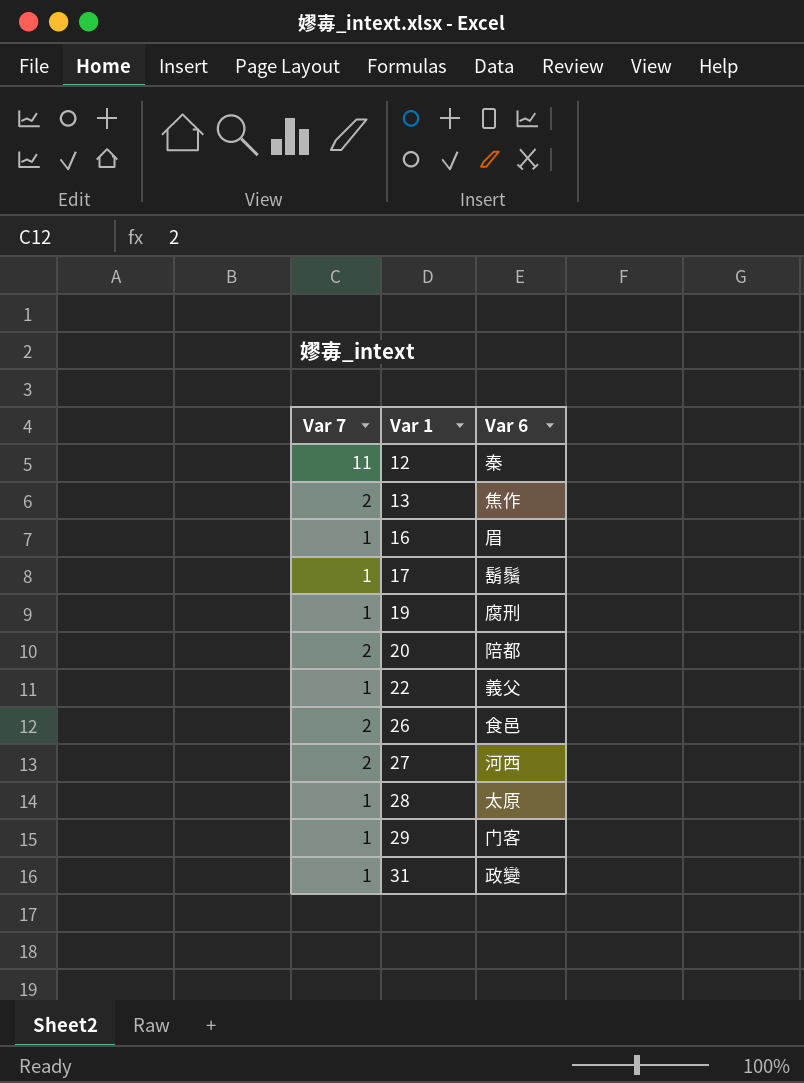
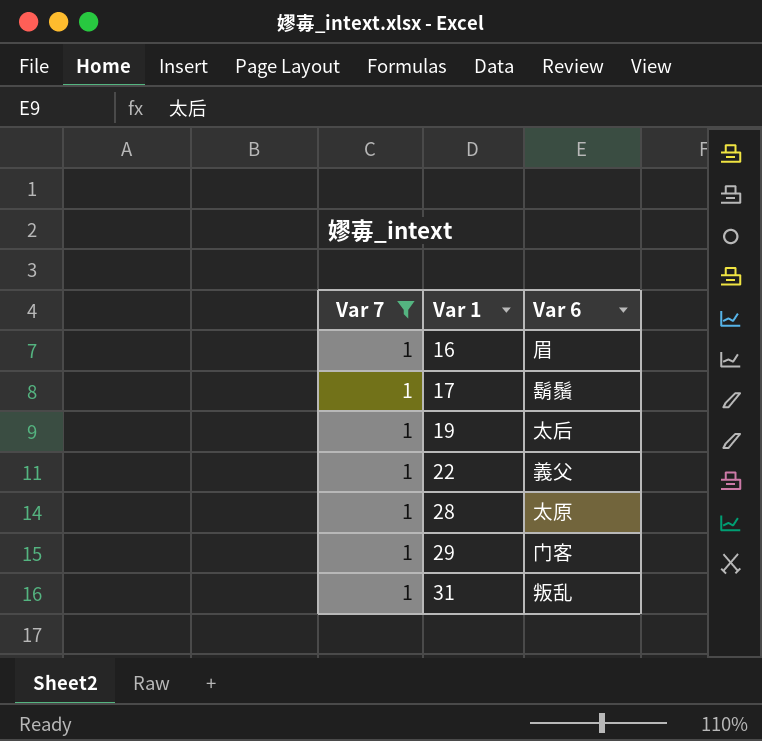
filter: none -> Var 7 = 1
19 | Var 6: 腐刑 -> 太后
31 | Var 6: 政變 -> 叛乱

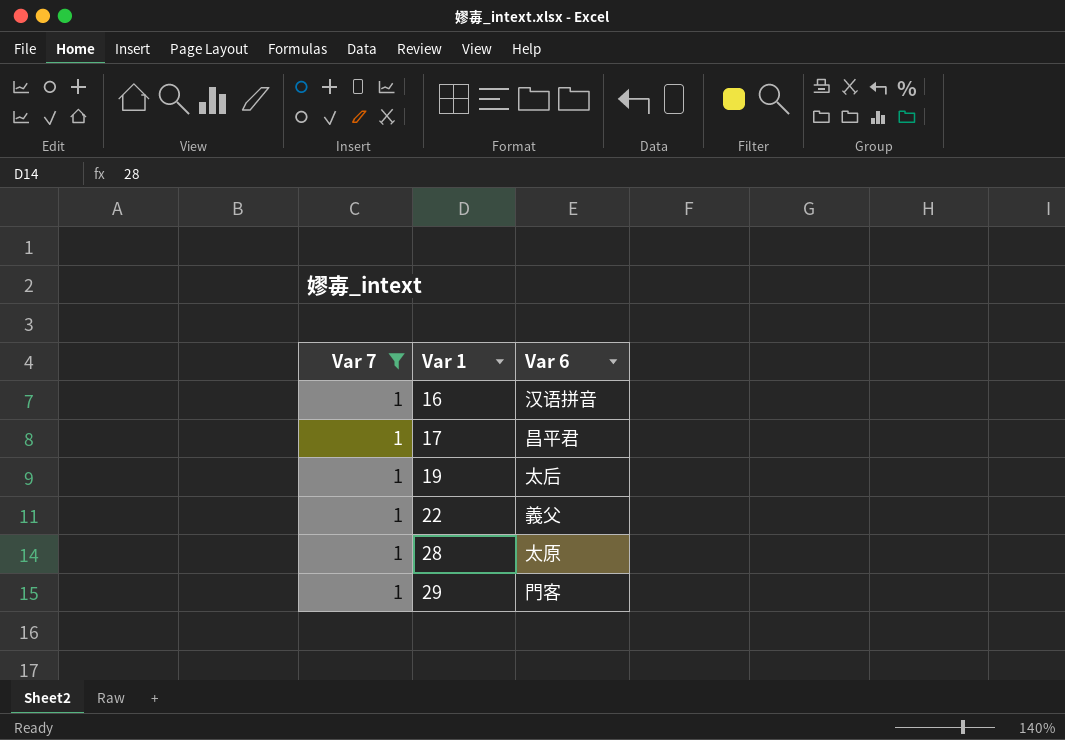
row 31: 1 | 叛乱 -> none
16 | Var 6: 眉 -> 汉语拼音
17 | Var 6: 鬍鬚 -> 昌平君
29 | Var 6: 门客 -> 門客

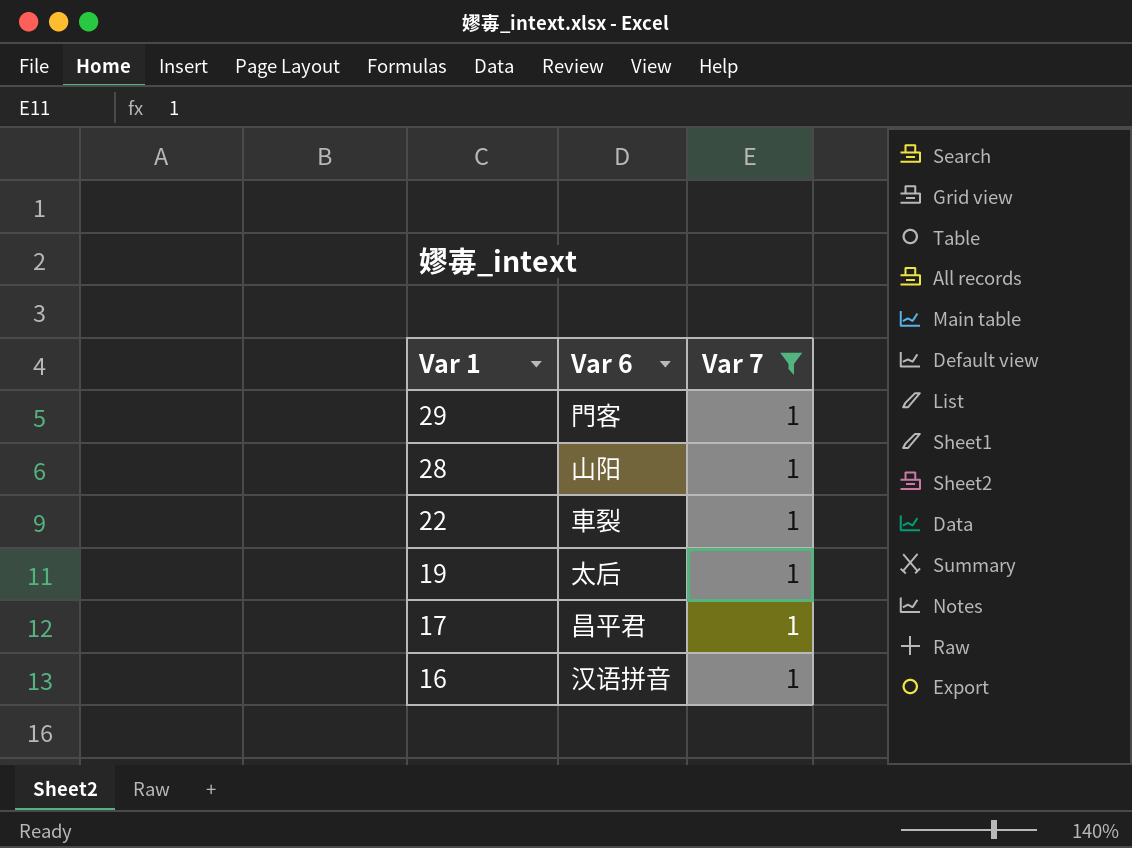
row order: Var 1 ascending -> Var 1 descending
column Var 7 | position: 1 -> 3
28 | Var 6: 太原 -> 山阳
22 | Var 6: 義父 -> 車裂

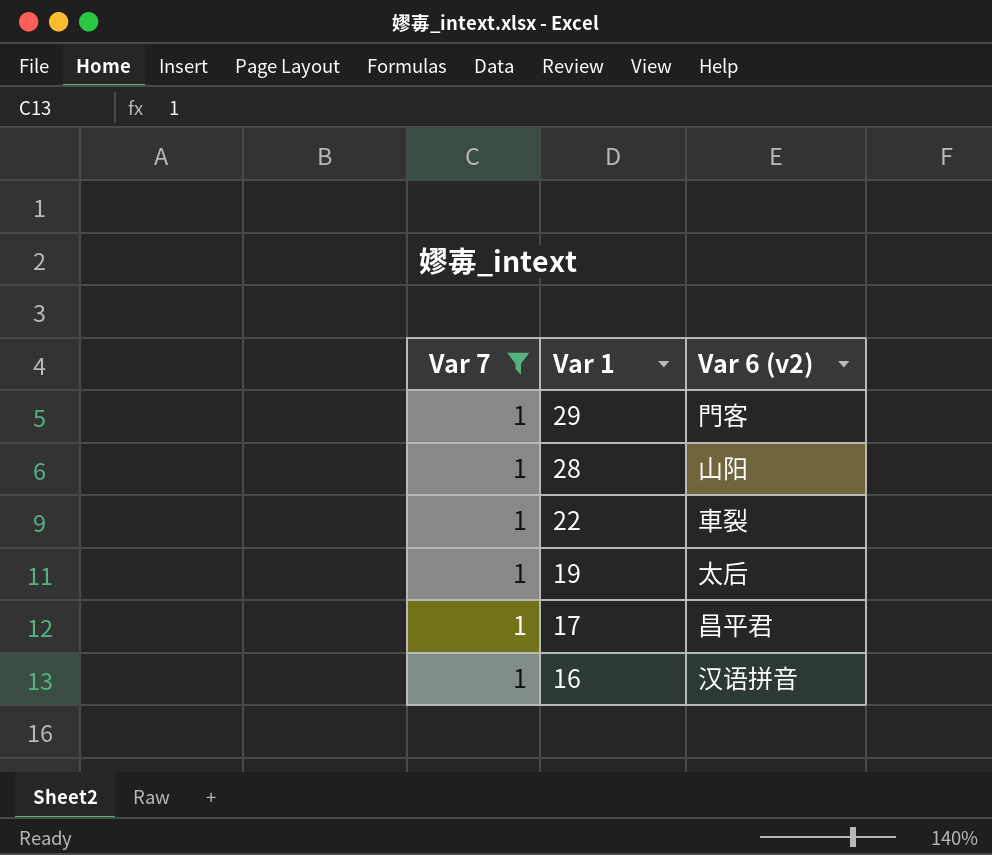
column Var 7 | position: 3 -> 1
column name: Var 6 -> Var 6 (v2)

